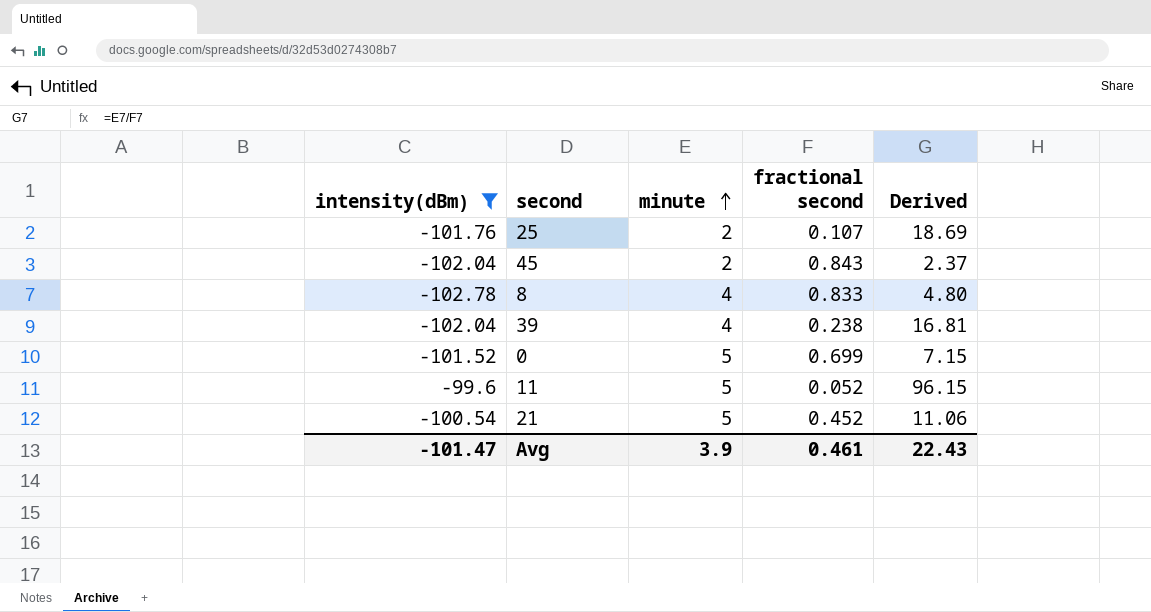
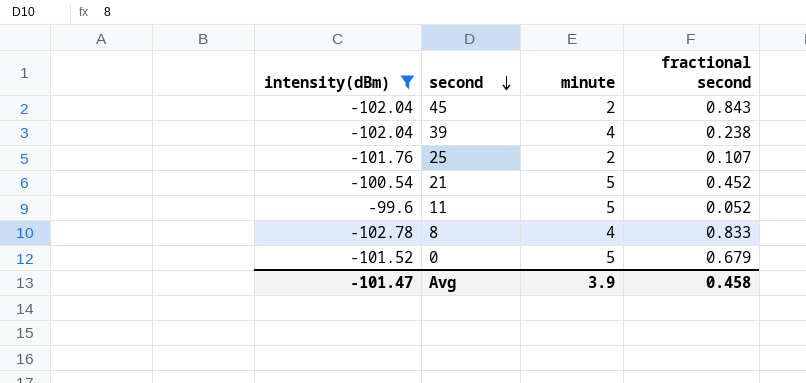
row order: minute ascending -> second descending
column Derived | formula: [minute] / [fractional second] -> none
0 | fractional second: 0.699 -> 0.679
Avg | fractional second: 0.461 -> 0.458

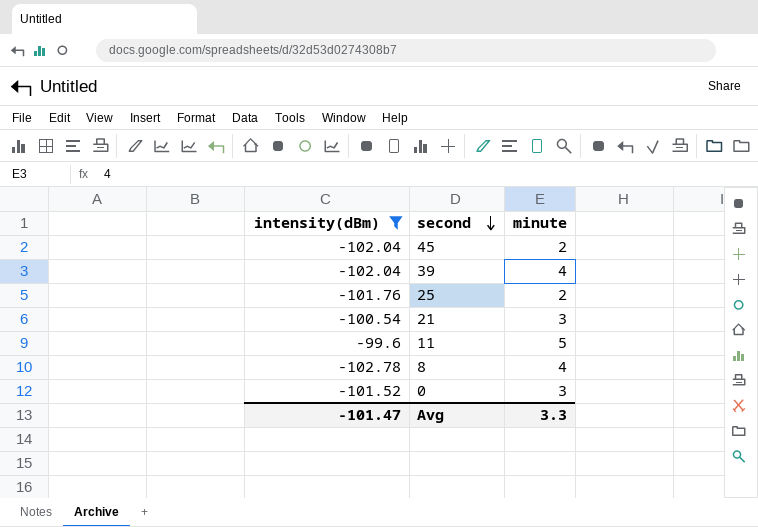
column fractional second | position: 4 -> none
21 | minute: 5 -> 3
0 | minute: 5 -> 3
Avg | minute: 3.9 -> 3.3

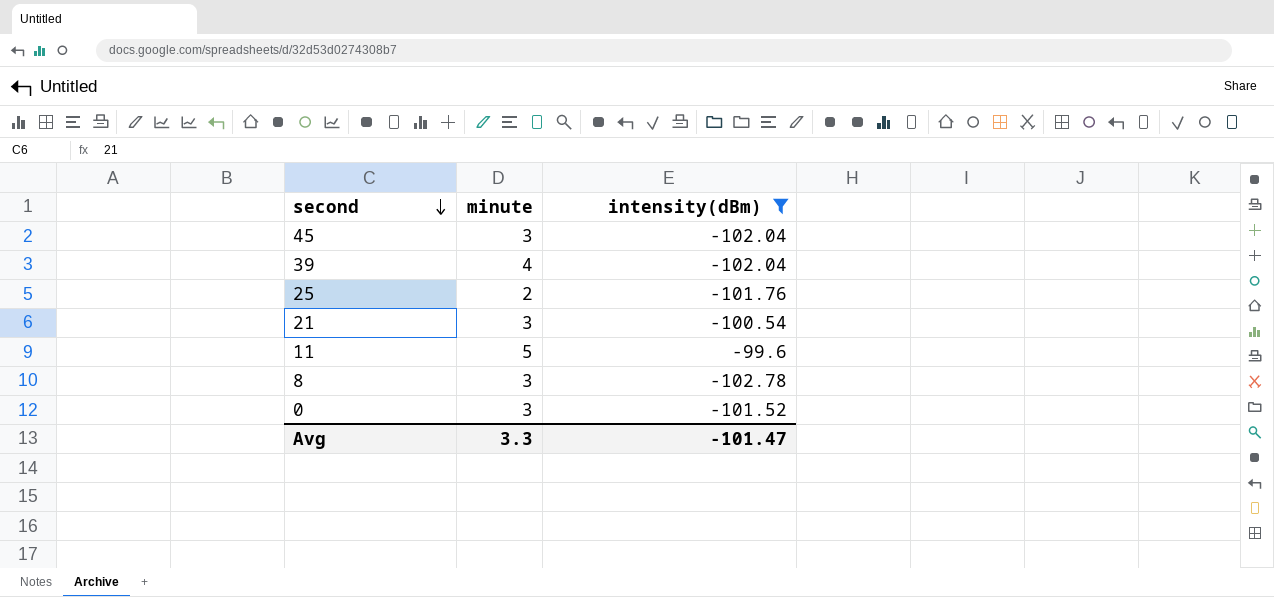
column intensity(dBm) | position: 1 -> 3
45 | minute: 2 -> 3
8 | minute: 4 -> 3

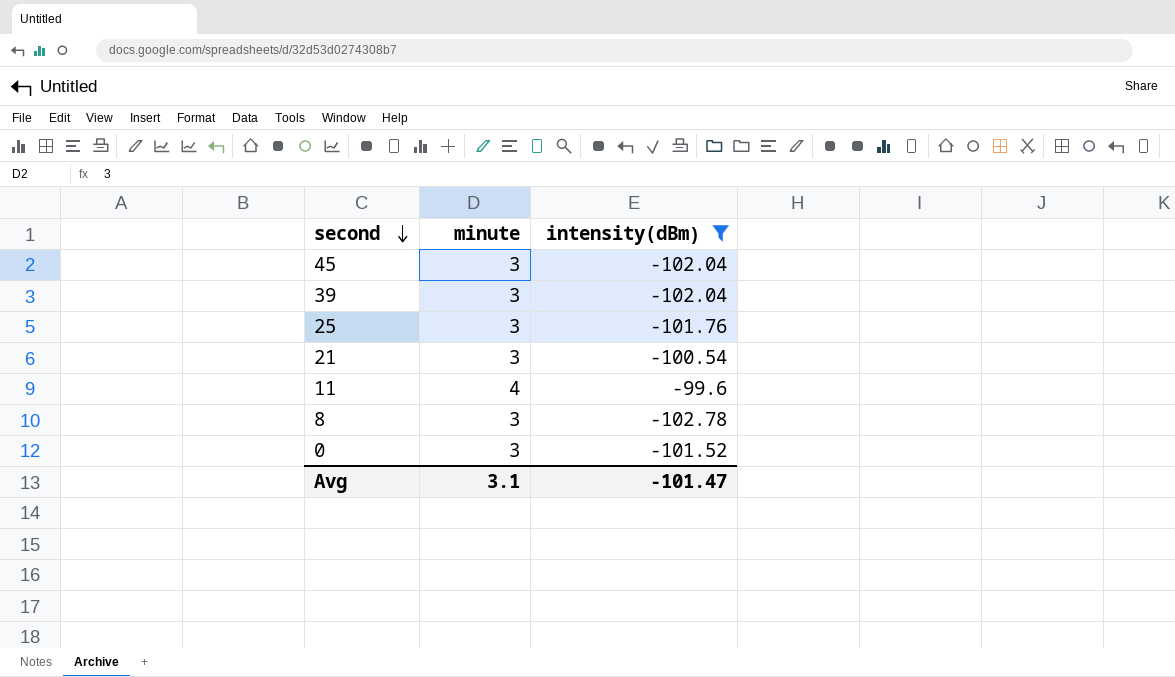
39 | minute: 4 -> 3
25 | minute: 2 -> 3
11 | minute: 5 -> 4
Avg | minute: 3.3 -> 3.1

